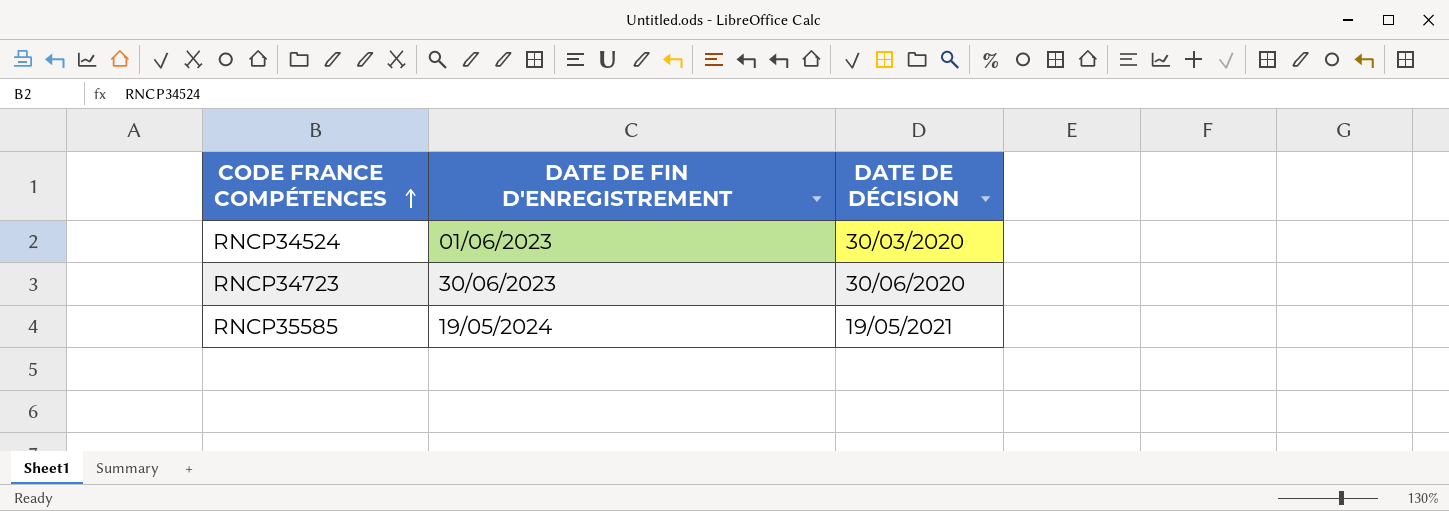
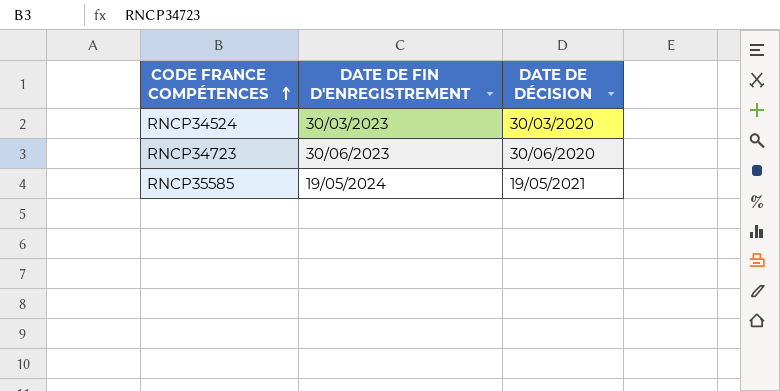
RNCP34524 | DATE DE FIN D'ENREGISTREMENT: 01/06/2023 -> 30/03/2023

